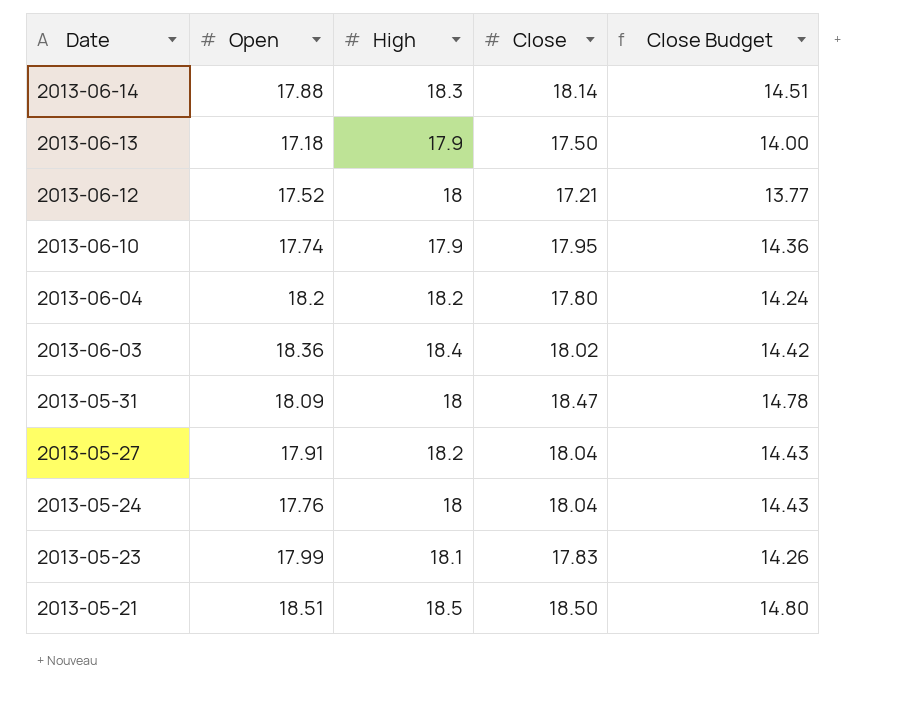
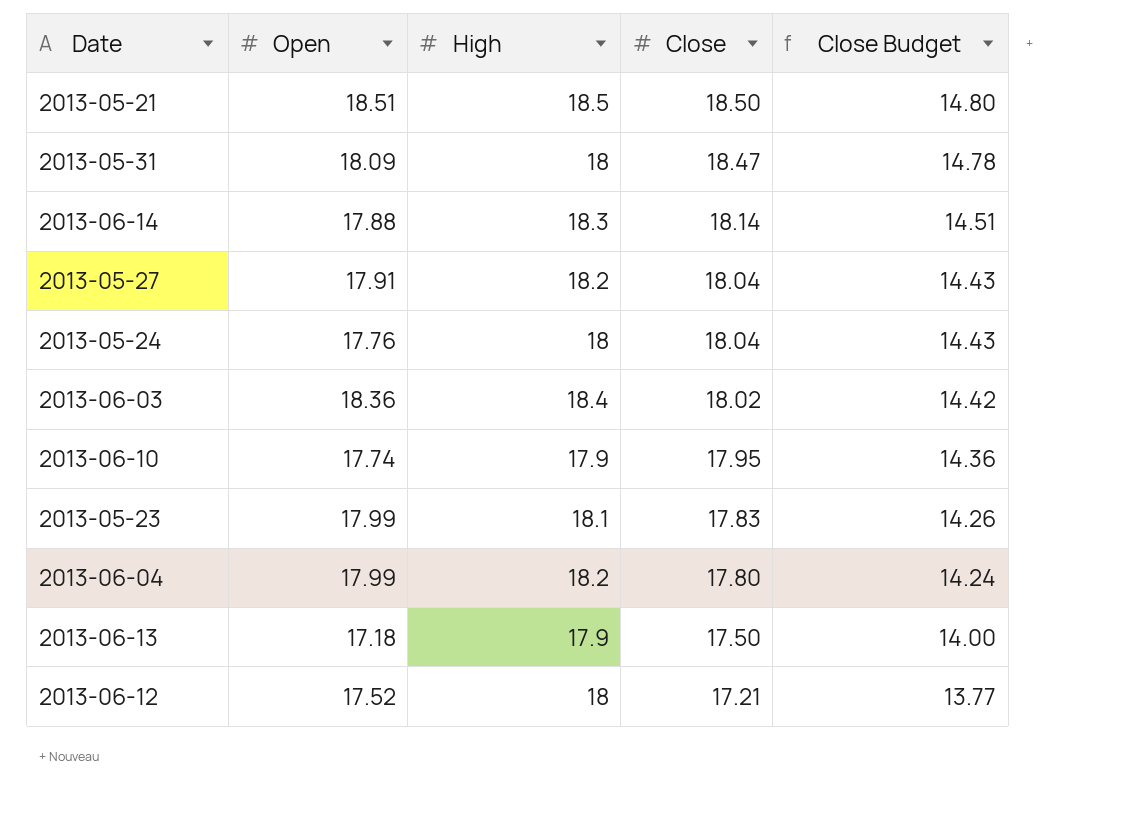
row order: Date descending -> Close descending
2013-06-04 | Open: 18.2 -> 17.99

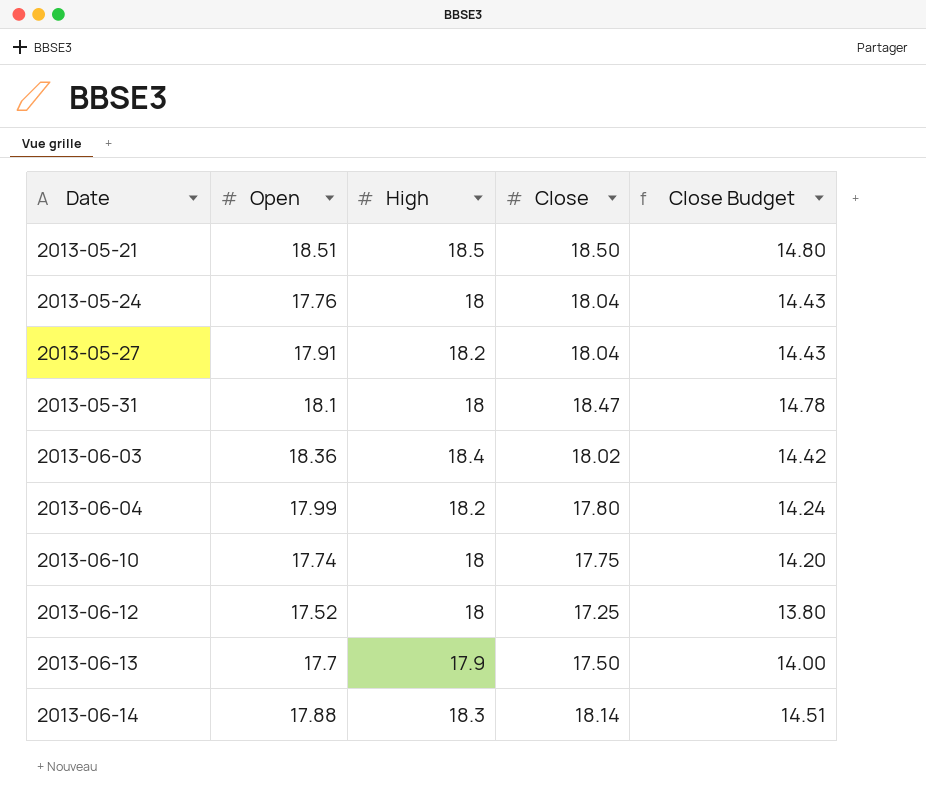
row order: Close descending -> Date ascending
row 2013-05-23: 17.99 | 18.1 | 17.83 | 14.26 -> none
2013-05-31 | Open: 18.09 -> 18.1
2013-06-10 | High: 17.9 -> 18
2013-06-10 | Close: 17.95 -> 17.75
2013-06-10 | Close Budget: 14.36 -> 14.20
2013-06-12 | Close: 17.21 -> 17.25
2013-06-12 | Close Budget: 13.77 -> 13.80
2013-06-13 | Open: 17.18 -> 17.7

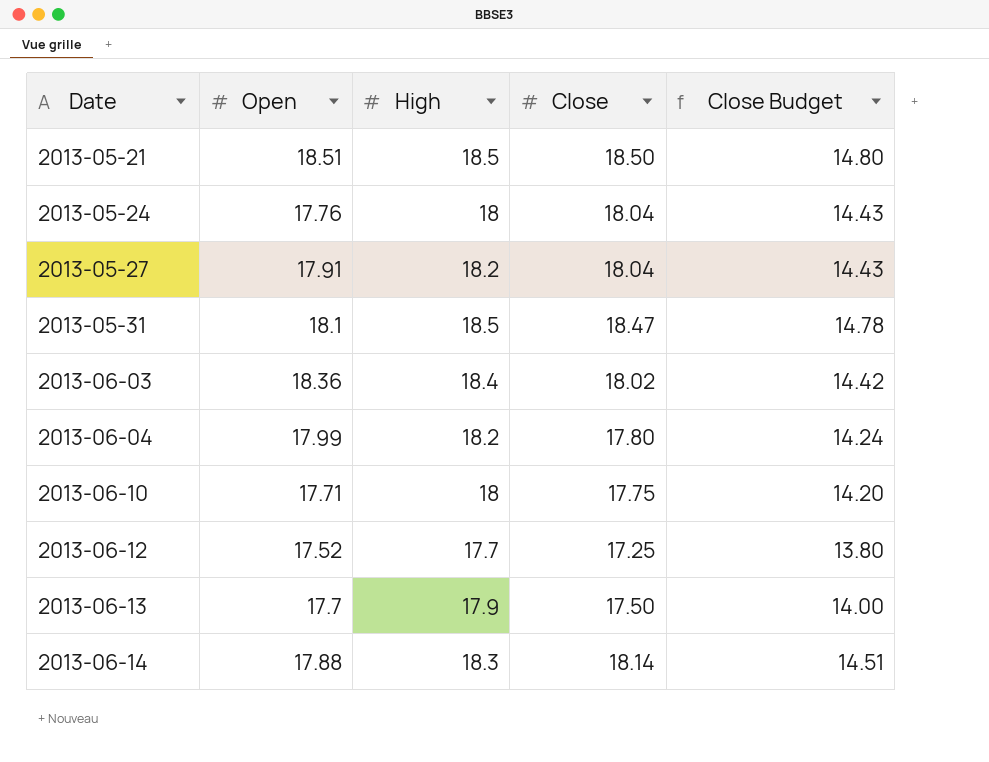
2013-05-31 | High: 18 -> 18.5
2013-06-10 | Open: 17.74 -> 17.71
2013-06-12 | High: 18 -> 17.7

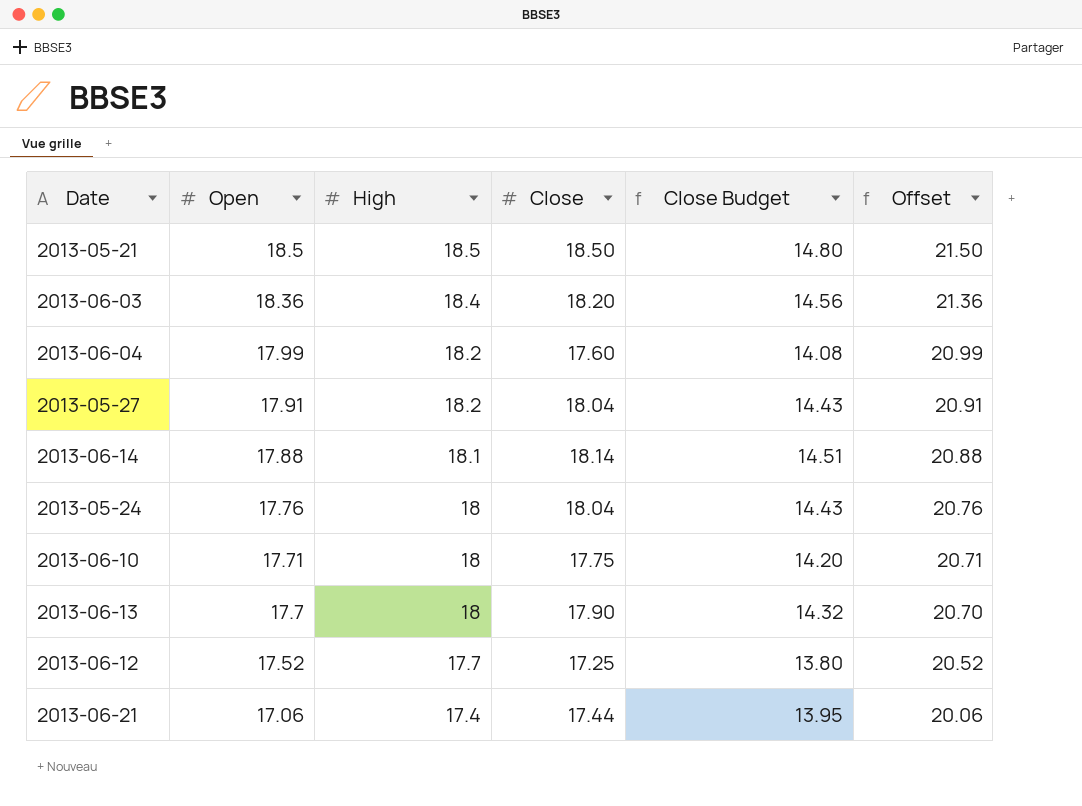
row order: Date ascending -> Open descending
column Offset | formula: none -> [Open] + 3
row 2013-05-31: 18.1 | 18.5 | 18.47 | 14.78 -> none
2013-05-21 | Open: 18.51 -> 18.5
2013-06-03 | Close: 18.02 -> 18.20
2013-06-03 | Close Budget: 14.42 -> 14.56
2013-06-04 | Close: 17.80 -> 17.60
2013-06-04 | Close Budget: 14.24 -> 14.08
2013-06-14 | High: 18.3 -> 18.1
2013-06-13 | High: 17.9 -> 18
2013-06-13 | Close: 17.50 -> 17.90
2013-06-13 | Close Budget: 14.00 -> 14.32
row 2013-06-21: none -> 17.06 | 17.4 | 17.44 | 13.95 | 20.06

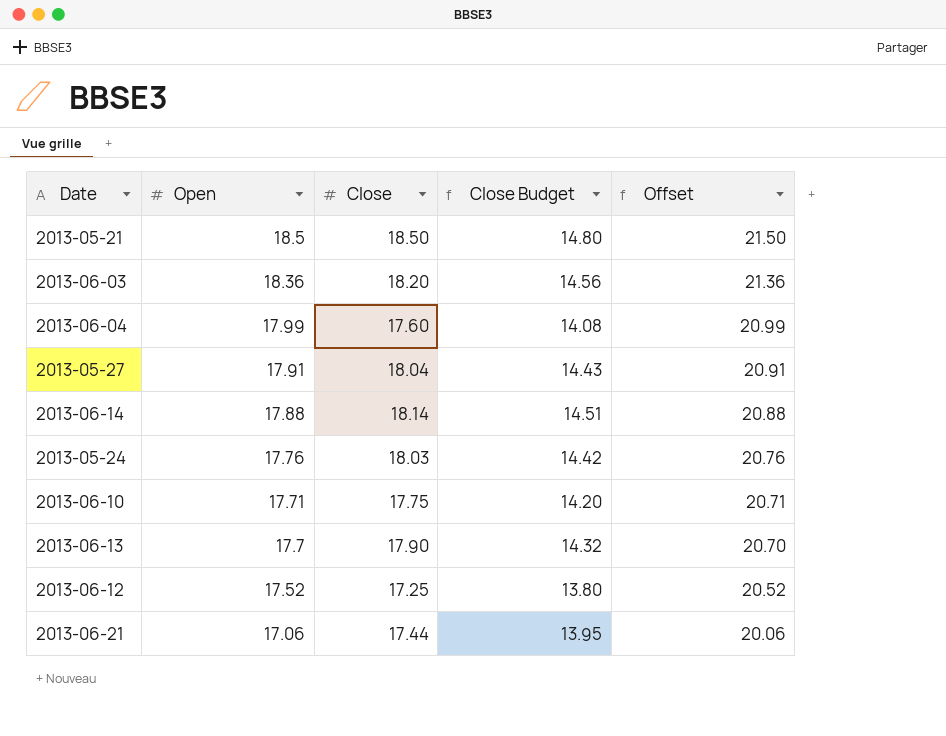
column High | position: 3 -> none
2013-05-24 | Close: 18.04 -> 18.03
2013-05-24 | Close Budget: 14.43 -> 14.42

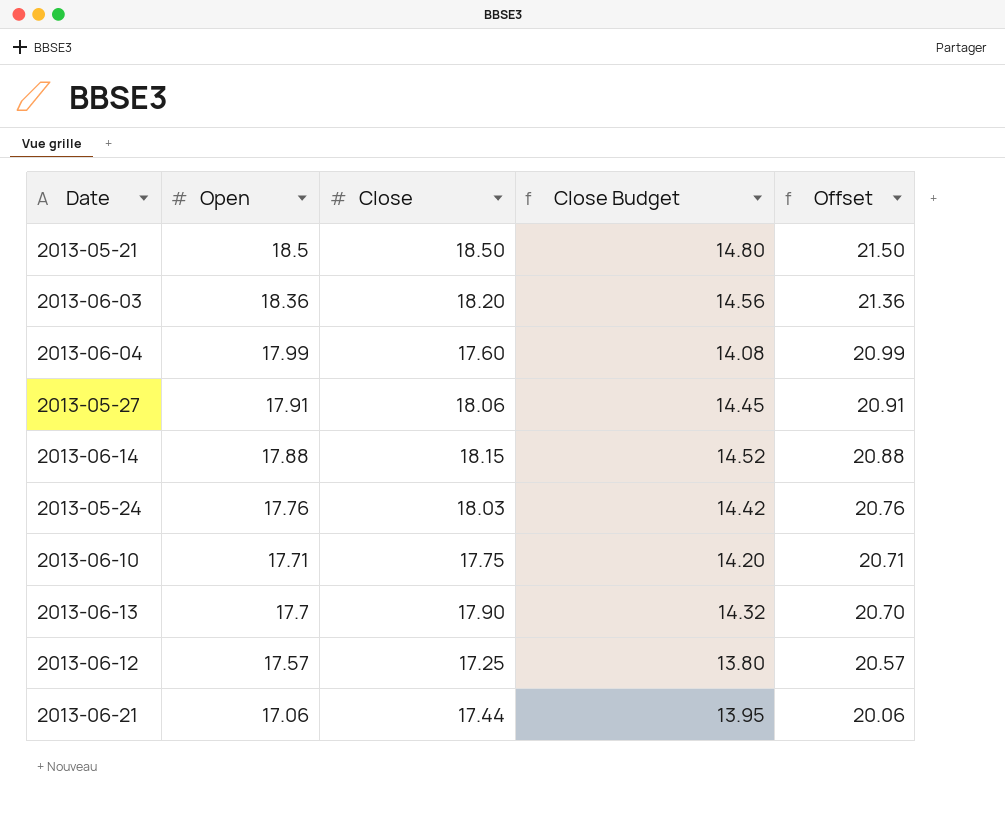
2013-05-27 | Close: 18.04 -> 18.06
2013-05-27 | Close Budget: 14.43 -> 14.45
2013-06-14 | Close: 18.14 -> 18.15
2013-06-14 | Close Budget: 14.51 -> 14.52
2013-06-12 | Open: 17.52 -> 17.57
2013-06-12 | Offset: 20.52 -> 20.57

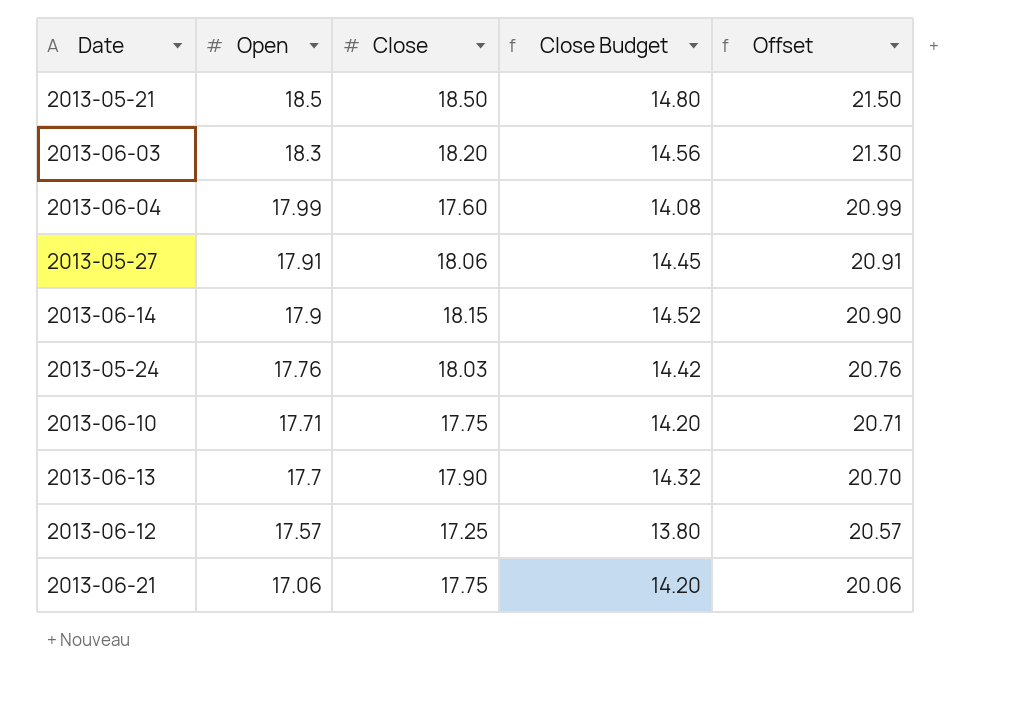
2013-06-03 | Open: 18.36 -> 18.3
2013-06-03 | Offset: 21.36 -> 21.30
2013-06-14 | Open: 17.88 -> 17.9
2013-06-14 | Offset: 20.88 -> 20.90
2013-06-21 | Close: 17.44 -> 17.75
2013-06-21 | Close Budget: 13.95 -> 14.20

